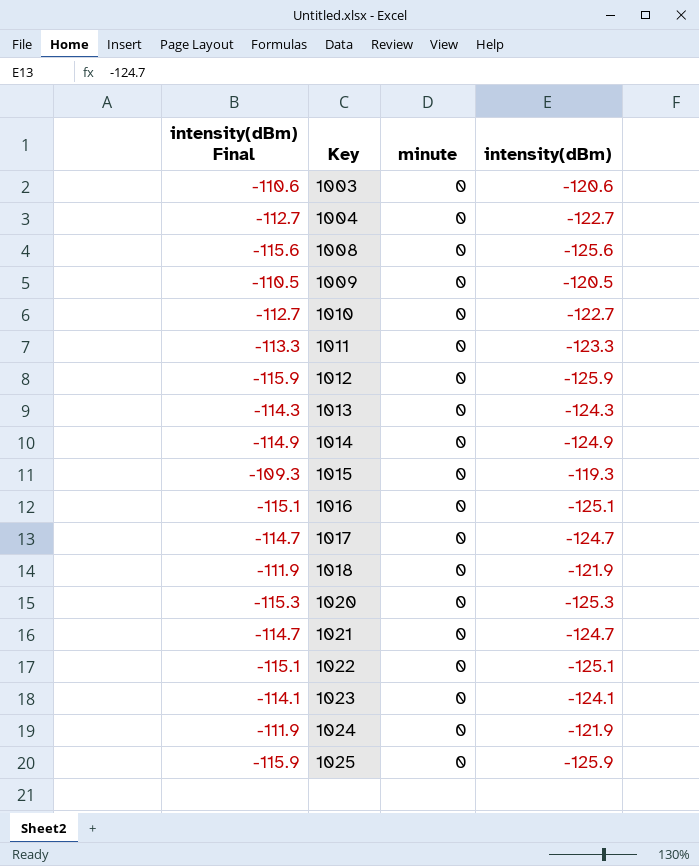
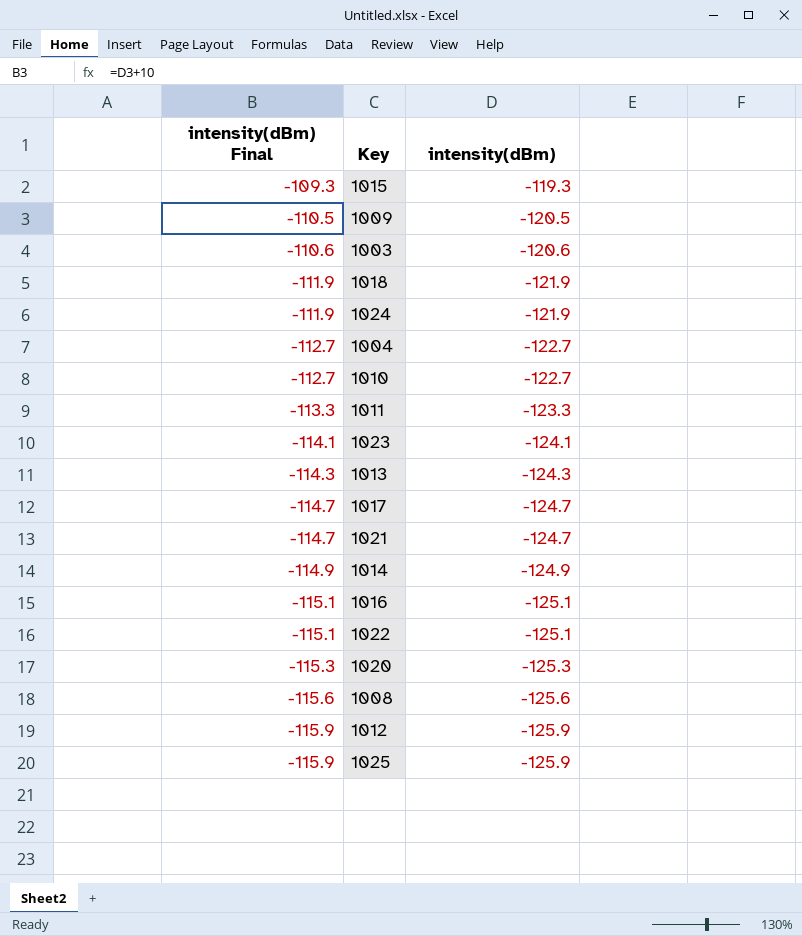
row order: Key ascending -> intensity(dBm) Final descending
column minute | position: 3 -> none

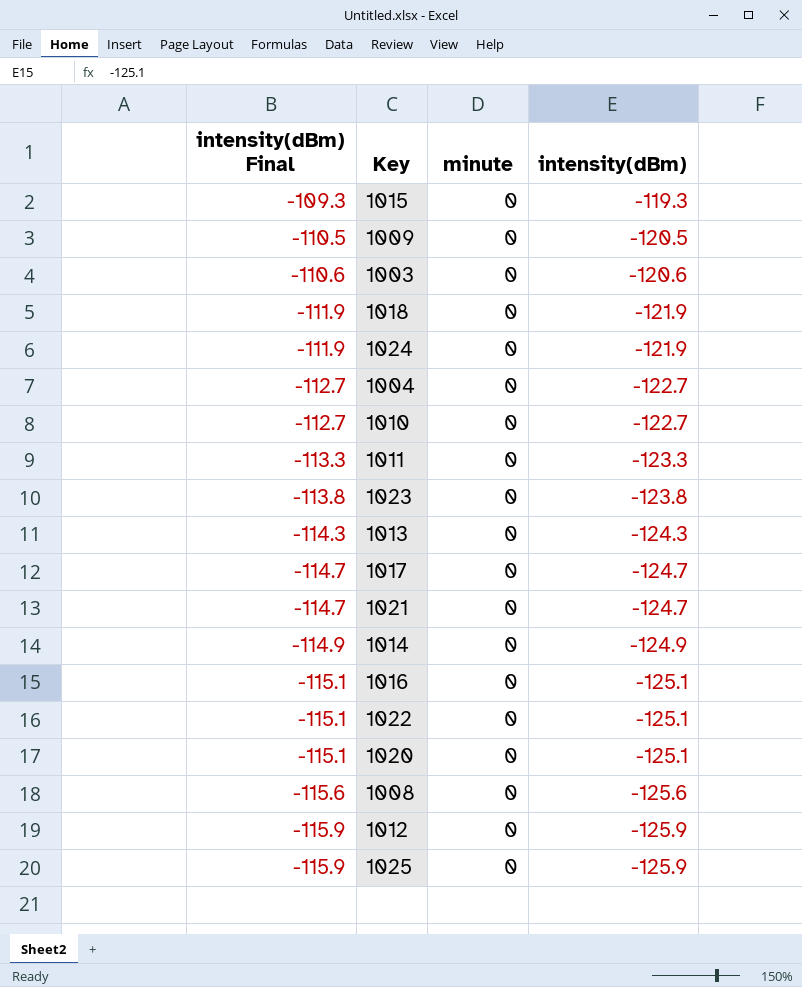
column minute | position: none -> 3
1023 | intensity(dBm) Final: -114.1 -> -113.8
1023 | intensity(dBm): -124.1 -> -123.8
1020 | intensity(dBm) Final: -115.3 -> -115.1
1020 | intensity(dBm): -125.3 -> -125.1

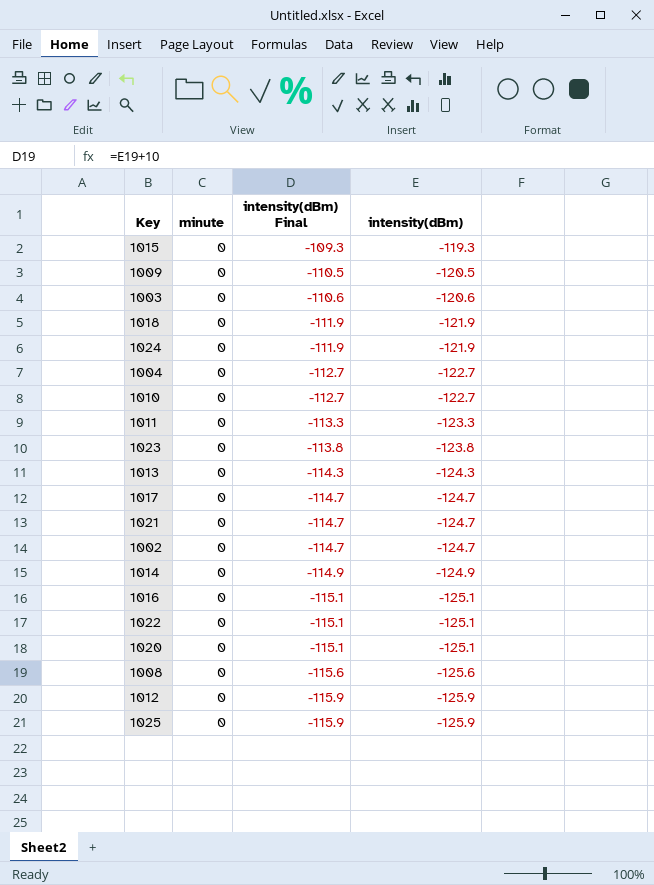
column intensity(dBm) Final | position: 1 -> 3
row 1002: none -> 0 | -114.7 | -124.7

